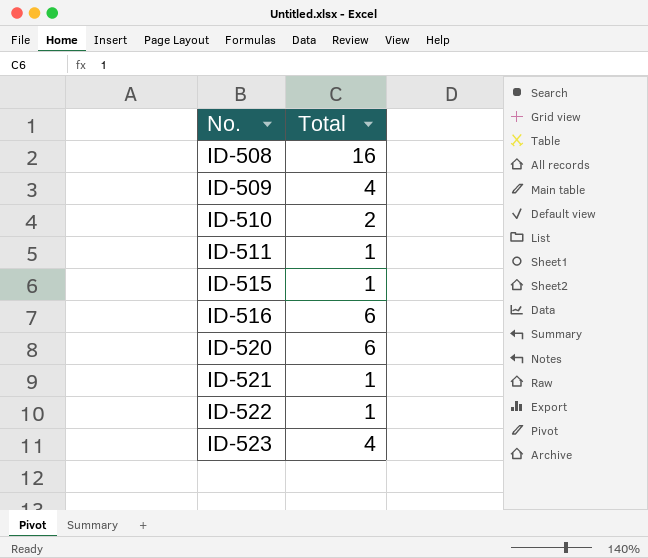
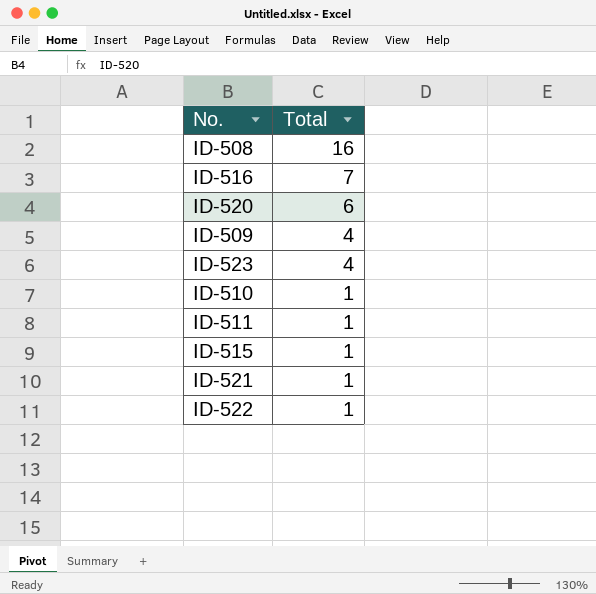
row order: No. ascending -> Total descending
ID-516 | Total: 6 -> 7
ID-510 | Total: 2 -> 1

